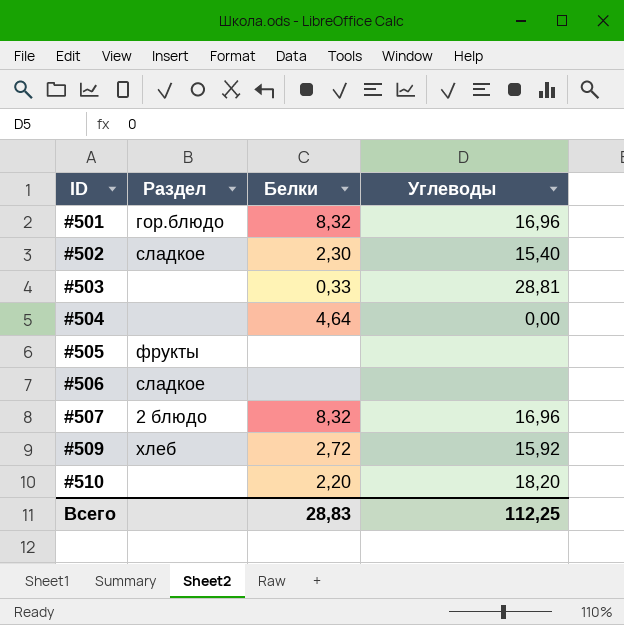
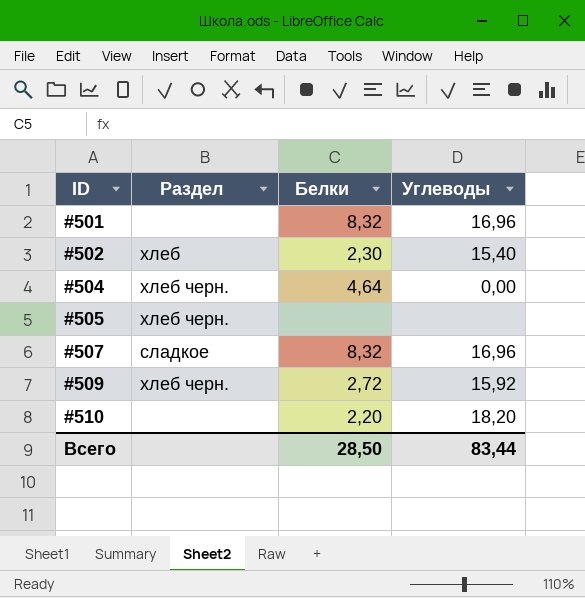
row #503: none | 0,33 | 28,81 -> none
row #506: сладкое | none | none -> none
#501 | Раздел: гор.блюдо -> none
#502 | Раздел: сладкое -> хлеб
#504 | Раздел: none -> хлеб черн.
#505 | Раздел: фрукты -> хлеб черн.
#507 | Раздел: 2 блюдо -> сладкое
#509 | Раздел: хлеб -> хлеб черн.
Всего | Белки: 28,83 -> 28,50
Всего | Углеводы: 112,25 -> 83,44

